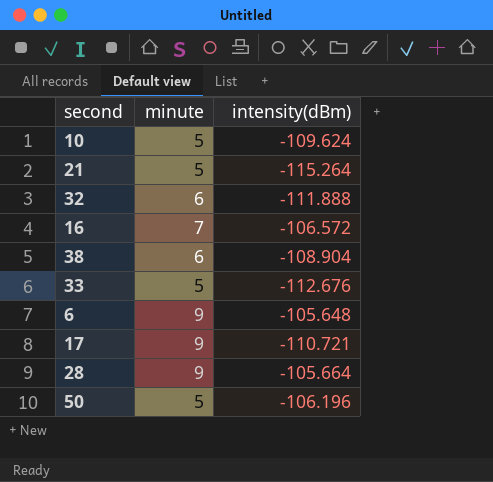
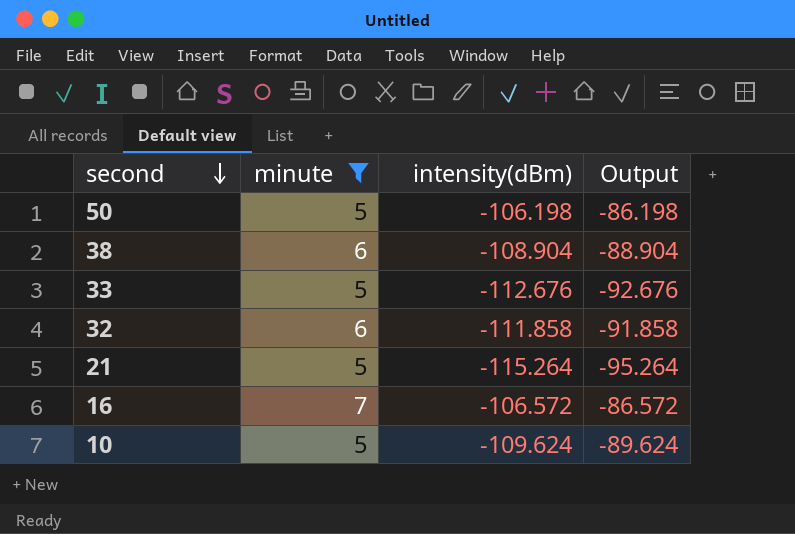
filter: none -> minute != 9
row order: none -> second descending
column Output | formula: none -> [intensity(dBm)] + 20
50 | intensity(dBm): -106.196 -> -106.198
32 | intensity(dBm): -111.888 -> -111.858

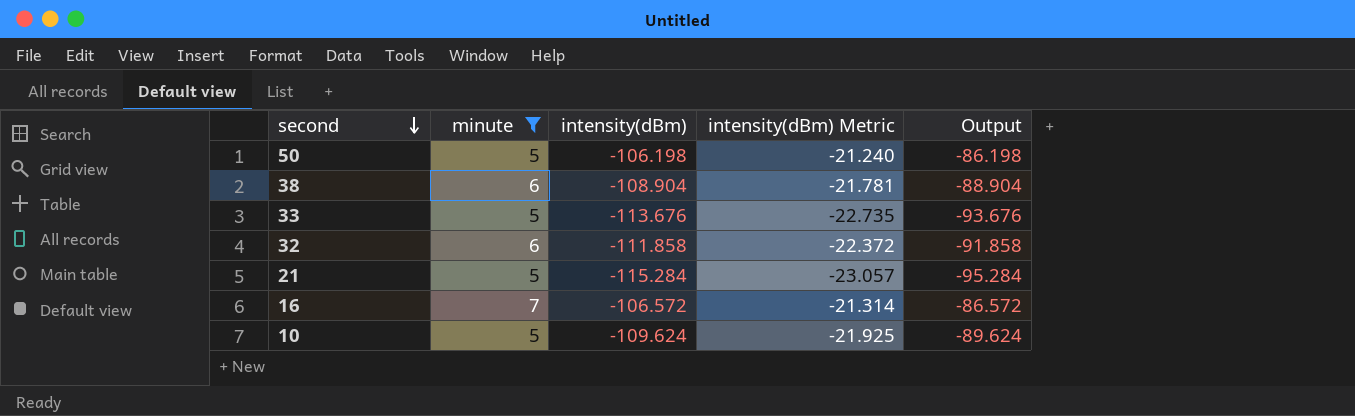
column intensity(dBm) Metric | formula: none -> [intensity(dBm)] * 0.2
33 | intensity(dBm): -112.676 -> -113.676
33 | Output: -92.676 -> -93.676
21 | intensity(dBm): -115.264 -> -115.284
21 | Output: -95.264 -> -95.284

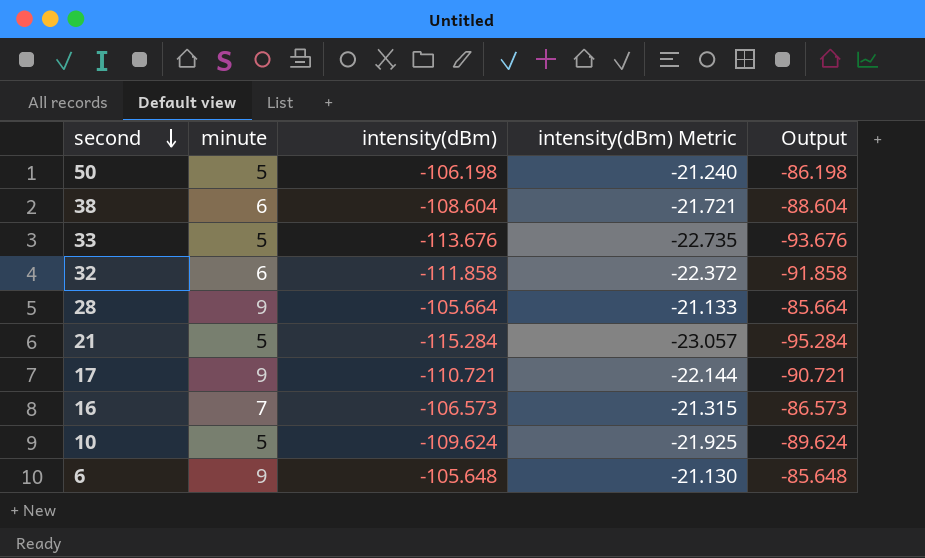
filter: minute != 9 -> none
38 | intensity(dBm): -108.904 -> -108.604
38 | intensity(dBm) Metric: -21.781 -> -21.721
38 | Output: -88.904 -> -88.604
16 | intensity(dBm): -106.572 -> -106.573
16 | intensity(dBm) Metric: -21.314 -> -21.315
16 | Output: -86.572 -> -86.573

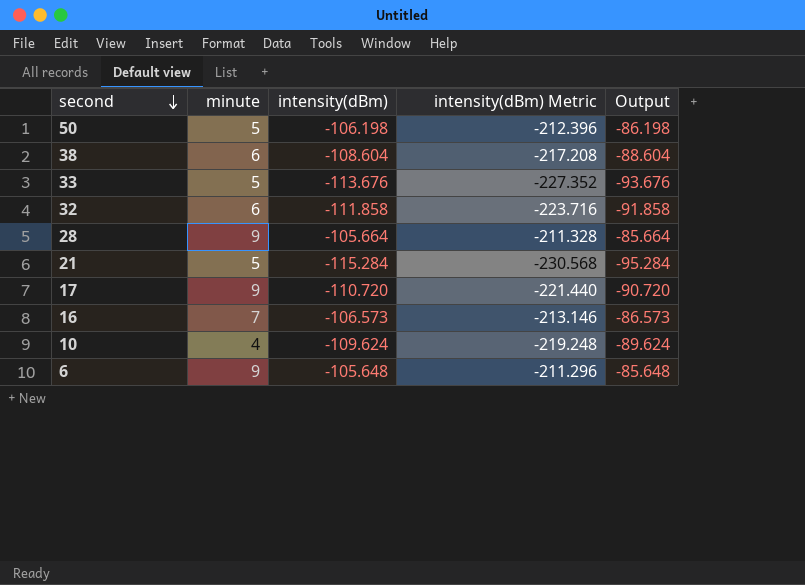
column intensity(dBm) Metric | formula: [intensity(dBm)] * 0.2 -> [intensity(dBm)] * 2
17 | intensity(dBm): -110.721 -> -110.720
17 | Output: -90.721 -> -90.720
10 | minute: 5 -> 4

